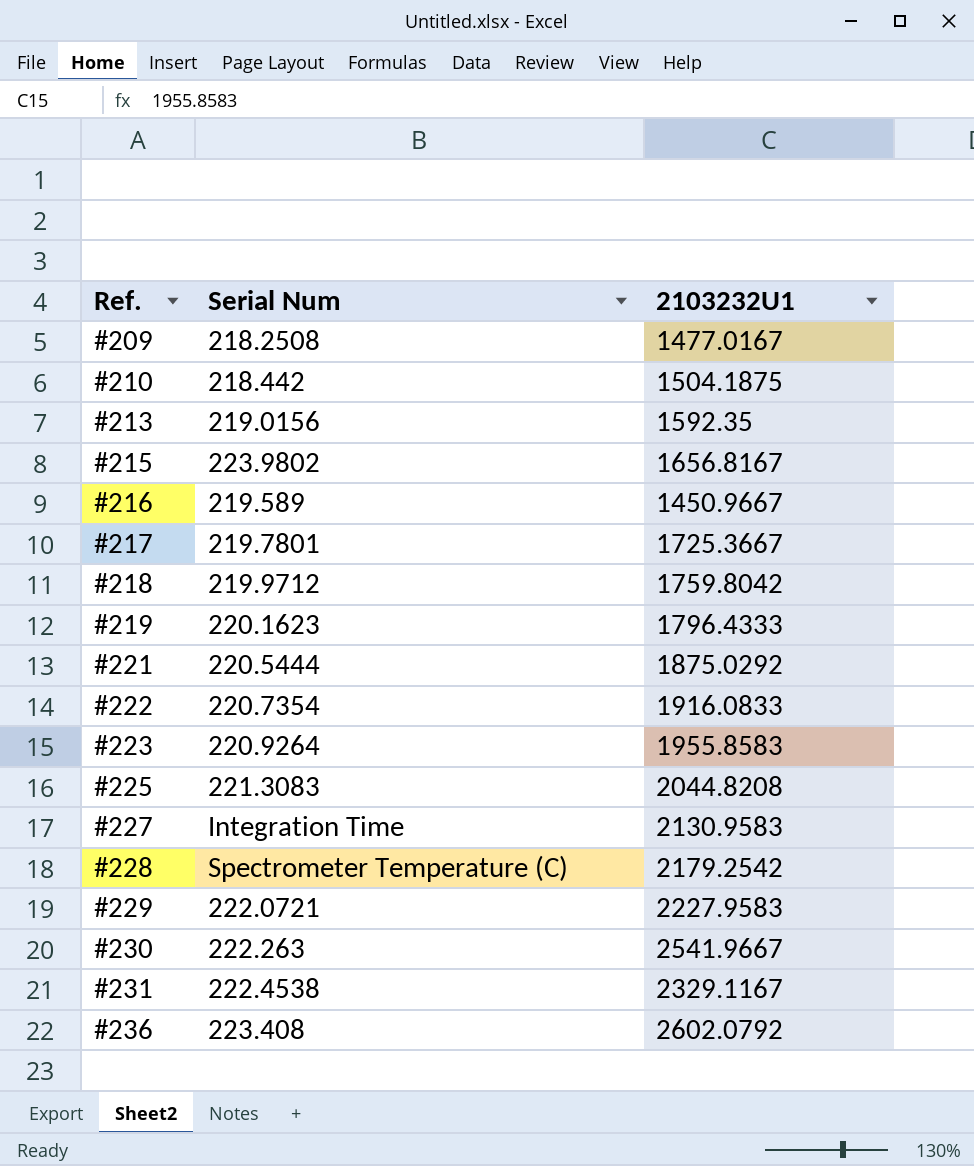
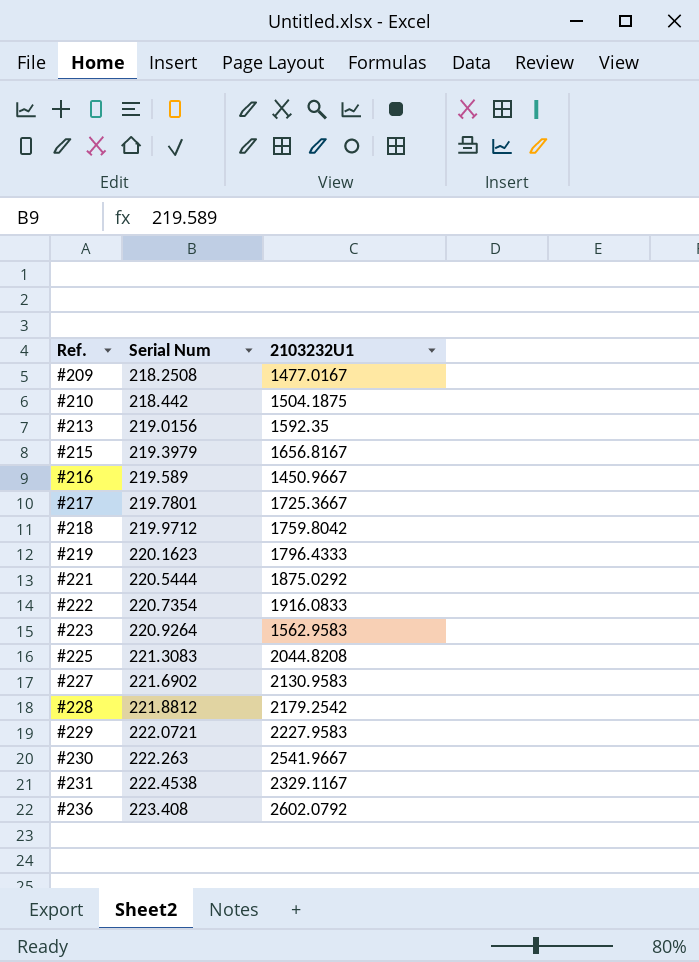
#215 | Serial Num: 223.9802 -> 219.3979
#223 | 2103232U1: 1955.8583 -> 1562.9583
#227 | Serial Num: Integration Time -> 221.6902
#228 | Serial Num: Spectrometer Temperature (C) -> 221.8812

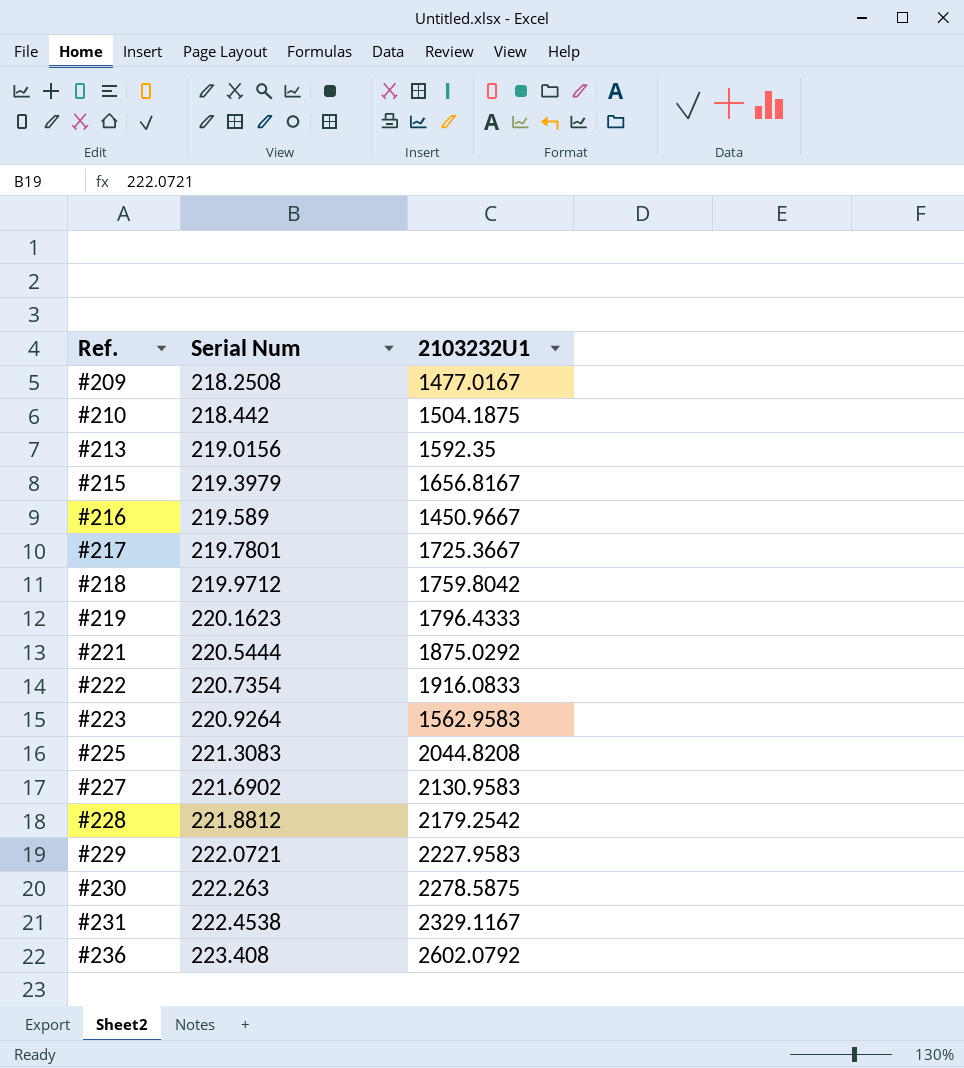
#230 | 2103232U1: 2541.9667 -> 2278.5875

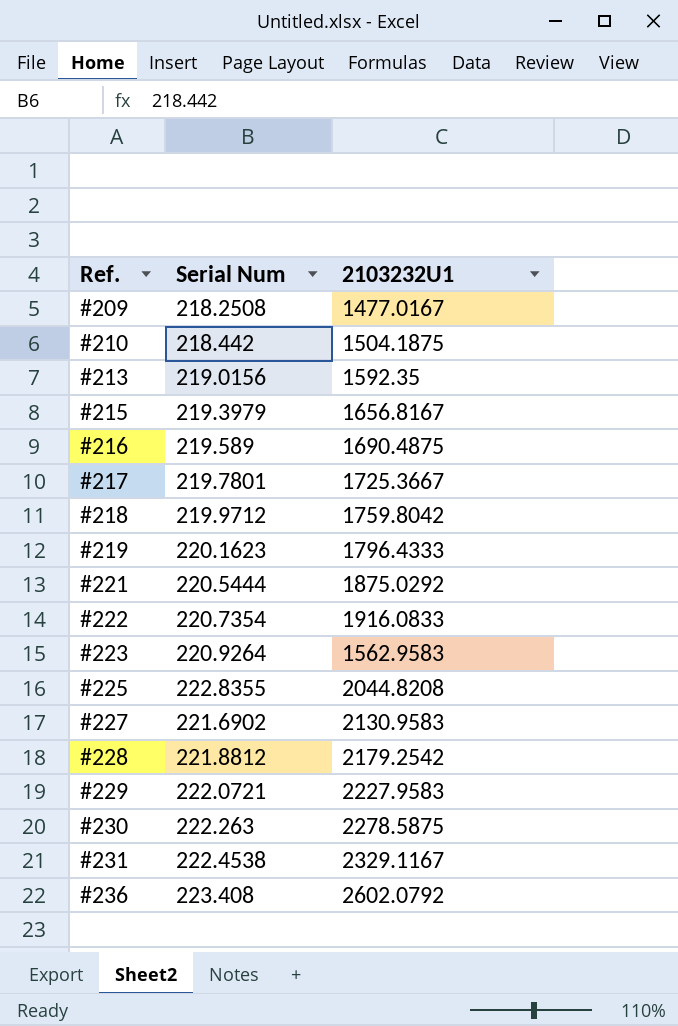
#216 | 2103232U1: 1450.9667 -> 1690.4875
#225 | Serial Num: 221.3083 -> 222.8355

